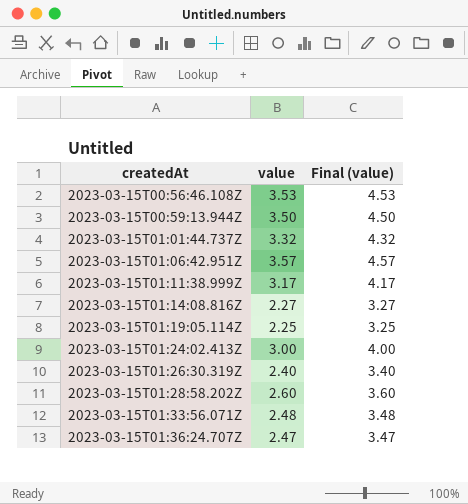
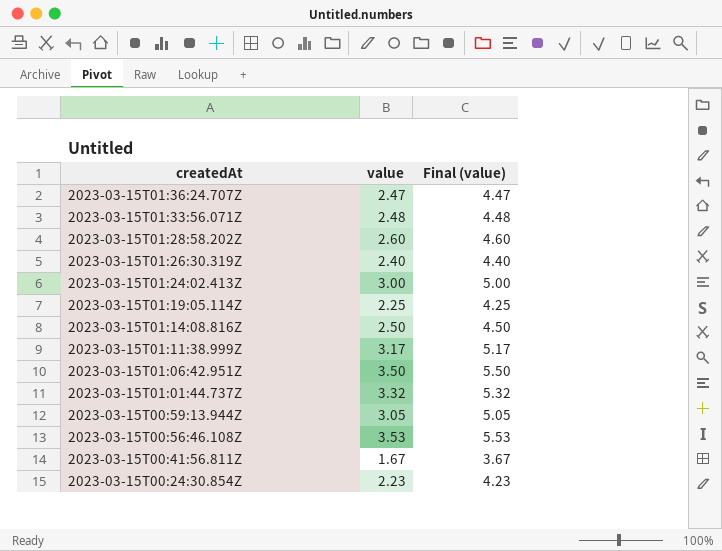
row order: createdAt ascending -> createdAt descending
column Final (value) | formula: [value] + 1 -> [value] + 2
2023-03-15T01:14:08.816Z | value: 2.27 -> 2.50
2023-03-15T01:06:42.951Z | value: 3.57 -> 3.50
2023-03-15T00:59:13.944Z | value: 3.50 -> 3.05
row 2023-03-15T00:41:56.811Z: none -> 1.67 | 3.67
row 2023-03-15T00:24:30.854Z: none -> 2.23 | 4.23

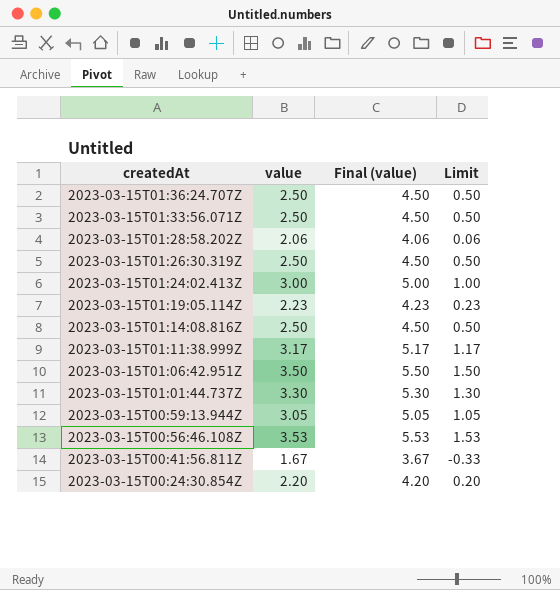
column Limit | formula: none -> [value] - 2
2023-03-15T01:36:24.707Z | value: 2.47 -> 2.50
2023-03-15T01:36:24.707Z | Final (value): 4.47 -> 4.50
2023-03-15T01:33:56.071Z | value: 2.48 -> 2.50
2023-03-15T01:33:56.071Z | Final (value): 4.48 -> 4.50
2023-03-15T01:28:58.202Z | value: 2.60 -> 2.06
2023-03-15T01:28:58.202Z | Final (value): 4.60 -> 4.06
2023-03-15T01:26:30.319Z | value: 2.40 -> 2.50
2023-03-15T01:26:30.319Z | Final (value): 4.40 -> 4.50
2023-03-15T01:19:05.114Z | value: 2.25 -> 2.23
2023-03-15T01:19:05.114Z | Final (value): 4.25 -> 4.23
2023-03-15T01:01:44.737Z | value: 3.32 -> 3.30
2023-03-15T01:01:44.737Z | Final (value): 5.32 -> 5.30
2023-03-15T00:24:30.854Z | value: 2.23 -> 2.20
2023-03-15T00:24:30.854Z | Final (value): 4.23 -> 4.20

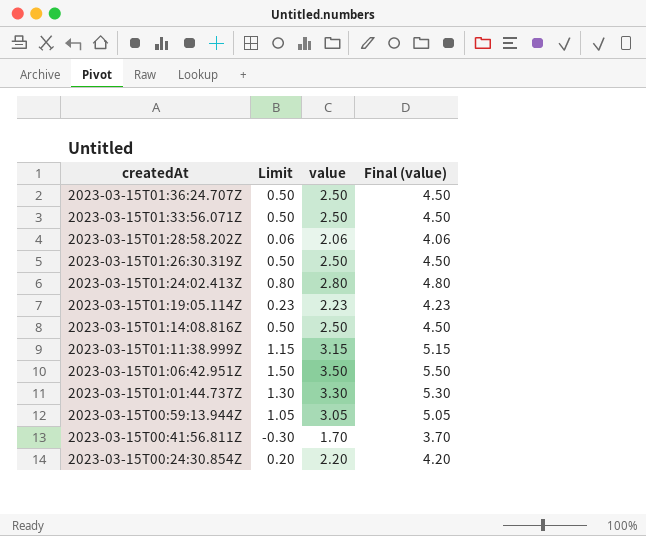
column Limit | position: 4 -> 2
row 2023-03-15T00:56:46.108Z: 3.53 | 5.53 | 1.53 -> none
2023-03-15T01:24:02.413Z | Limit: 1.00 -> 0.80
2023-03-15T01:24:02.413Z | value: 3.00 -> 2.80
2023-03-15T01:24:02.413Z | Final (value): 5.00 -> 4.80
2023-03-15T01:11:38.999Z | Limit: 1.17 -> 1.15
2023-03-15T01:11:38.999Z | value: 3.17 -> 3.15
2023-03-15T01:11:38.999Z | Final (value): 5.17 -> 5.15
2023-03-15T00:41:56.811Z | Limit: -0.33 -> -0.30
2023-03-15T00:41:56.811Z | value: 1.67 -> 1.70
2023-03-15T00:41:56.811Z | Final (value): 3.67 -> 3.70

